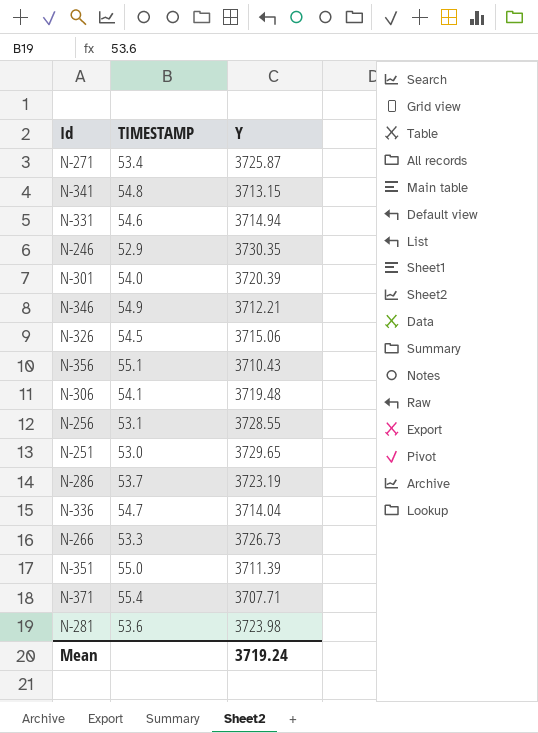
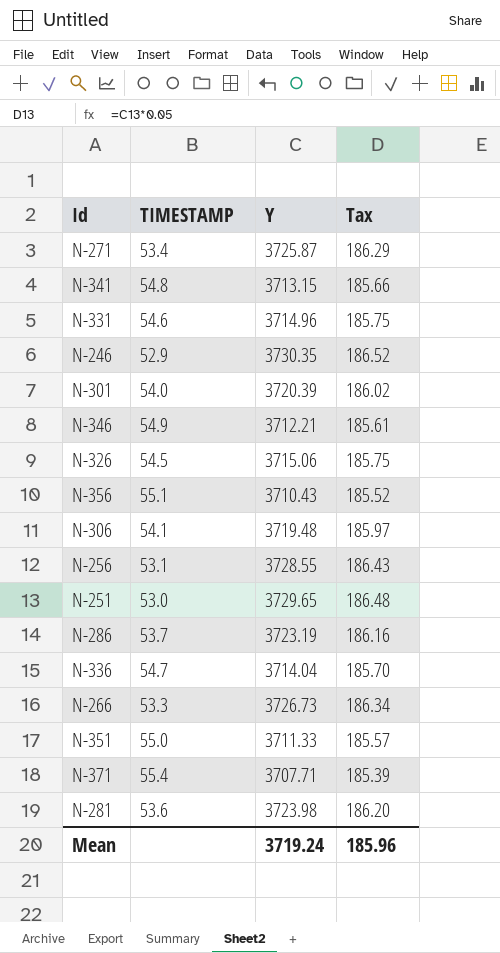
column Tax | formula: none -> [Y] * 0.05
N-331 | Y: 3714.94 -> 3714.96
N-351 | Y: 3711.39 -> 3711.33

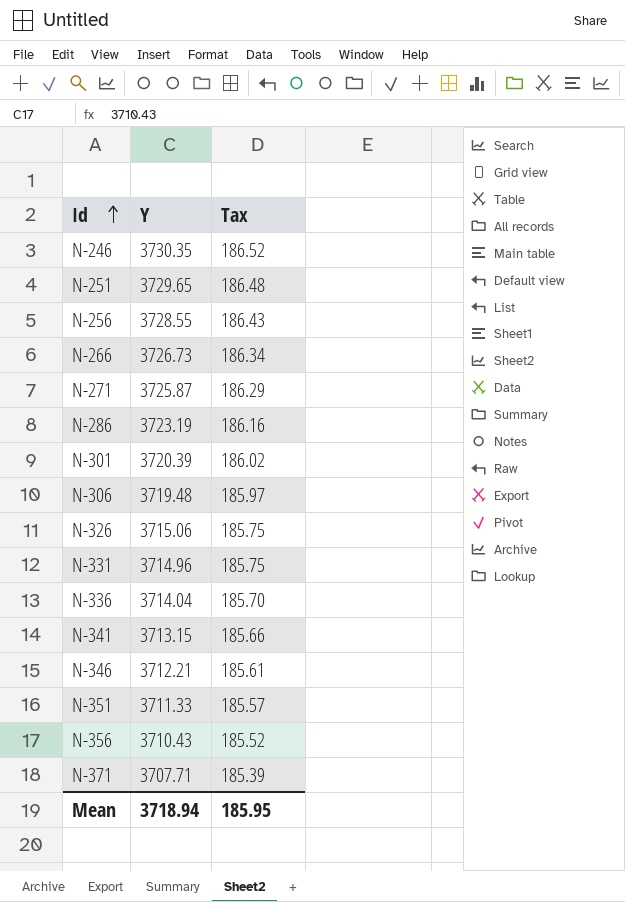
row order: none -> Id ascending
column TIMESTAMP | position: 2 -> none
row N-281: 53.6 | 3723.98 | 186.20 -> none
Mean | Y: 3719.24 -> 3718.94
Mean | Tax: 185.96 -> 185.95

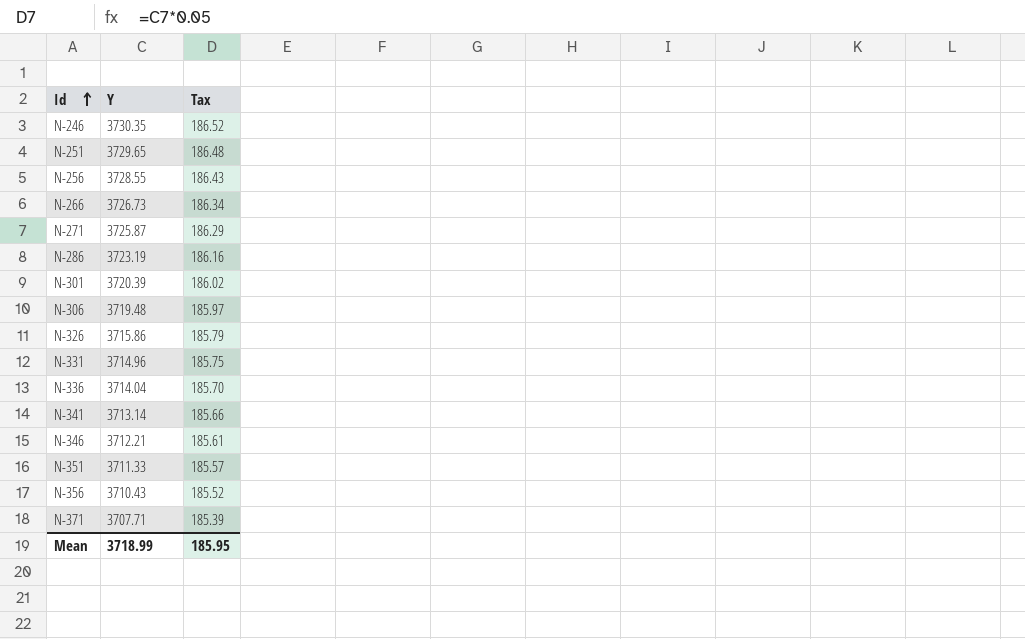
N-326 | Y: 3715.06 -> 3715.86
N-326 | Tax: 185.75 -> 185.79
N-341 | Y: 3713.15 -> 3713.14
Mean | Y: 3718.94 -> 3718.99

